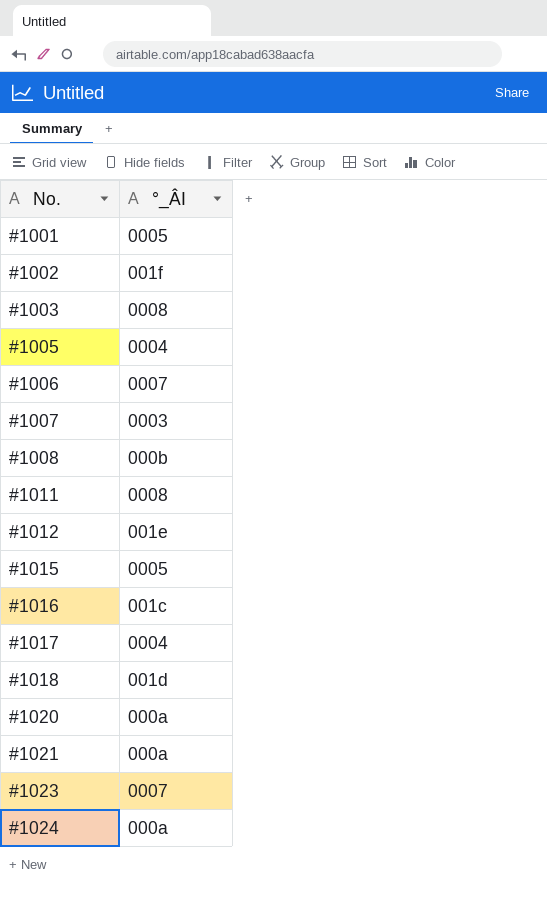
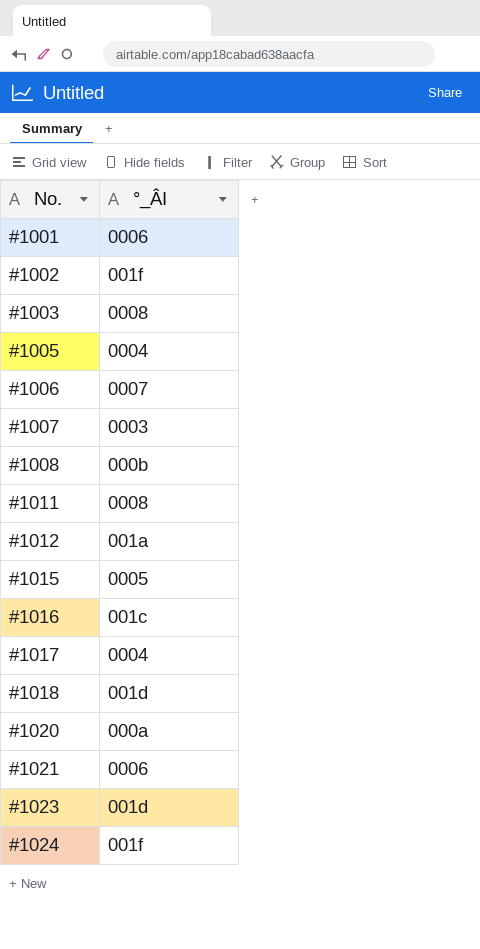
#1001 | °_ÂI: 0005 -> 0006
#1012 | °_ÂI: 001e -> 001a
#1021 | °_ÂI: 000a -> 0006
#1023 | °_ÂI: 0007 -> 001d
#1024 | °_ÂI: 000a -> 001f

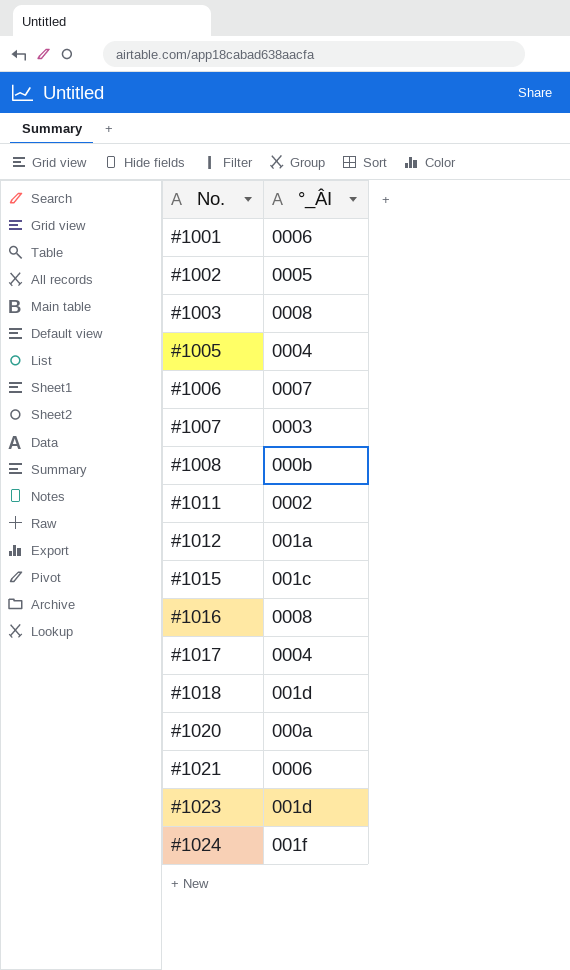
#1002 | °_ÂI: 001f -> 0005
#1011 | °_ÂI: 0008 -> 0002
#1015 | °_ÂI: 0005 -> 001c
#1016 | °_ÂI: 001c -> 0008

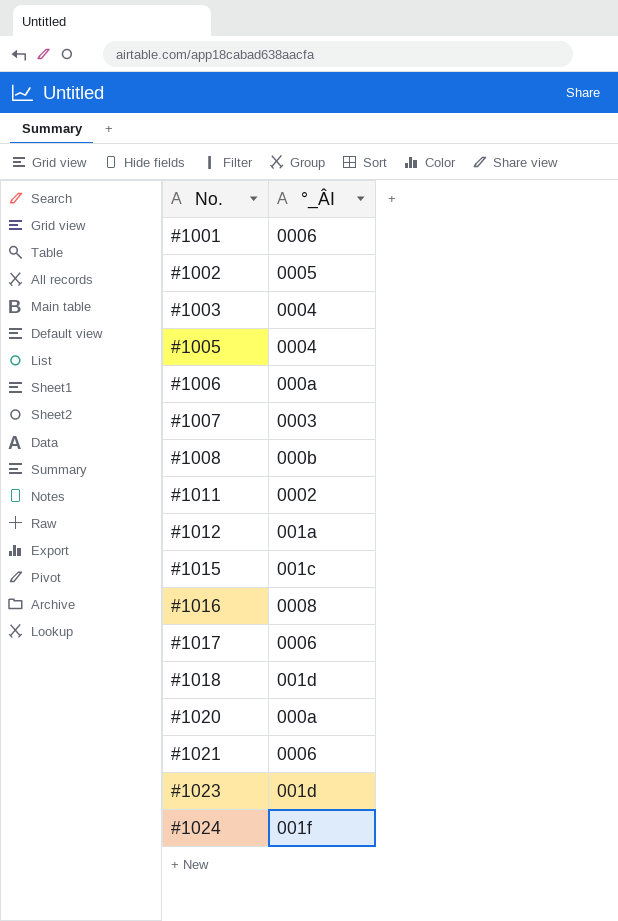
#1003 | °_ÂI: 0008 -> 0004
#1006 | °_ÂI: 0007 -> 000a
#1017 | °_ÂI: 0004 -> 0006

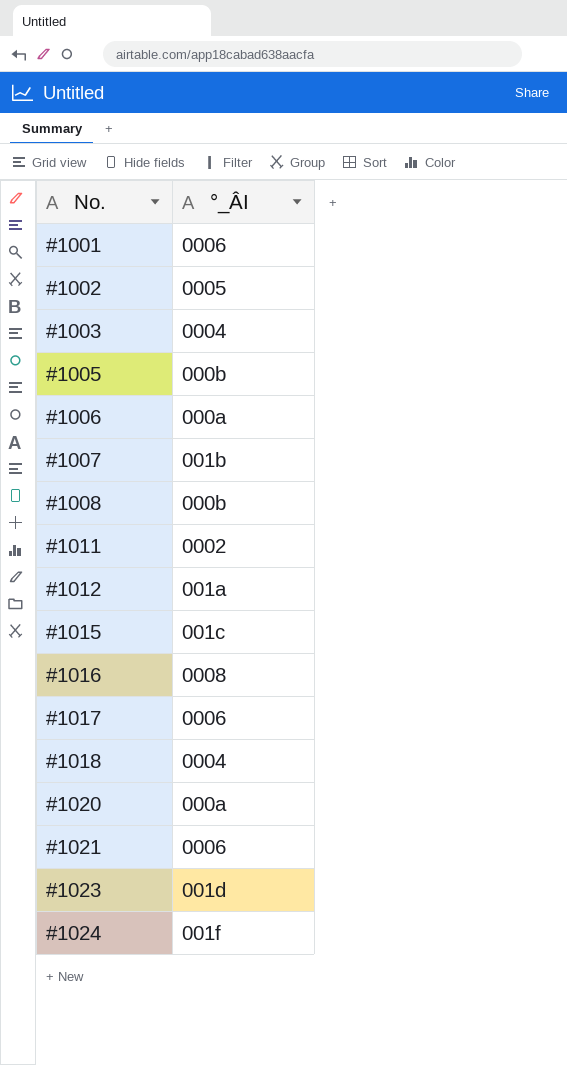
#1005 | °_ÂI: 0004 -> 000b
#1007 | °_ÂI: 0003 -> 001b
#1018 | °_ÂI: 001d -> 0004

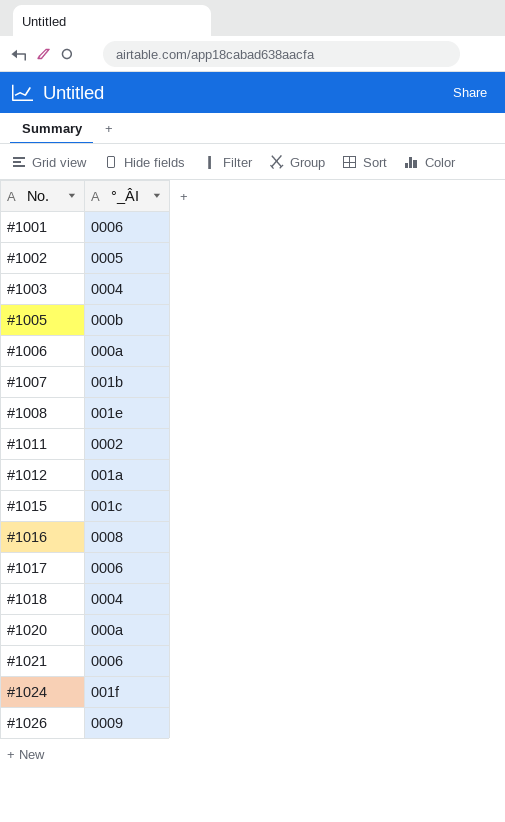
row #1023: 001d -> none
#1008 | °_ÂI: 000b -> 001e
row #1026: none -> 0009

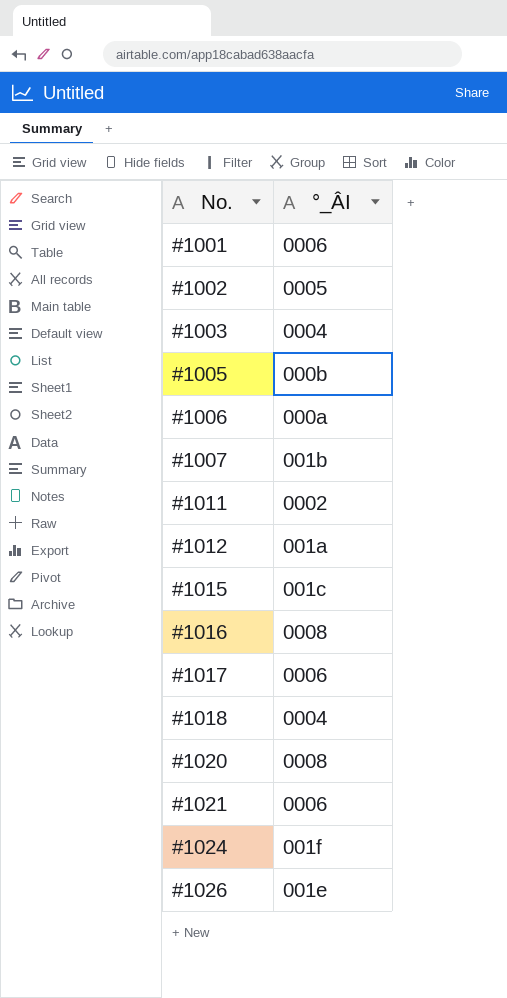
row #1008: 001e -> none
#1020 | °_ÂI: 000a -> 0008
#1026 | °_ÂI: 0009 -> 001e

